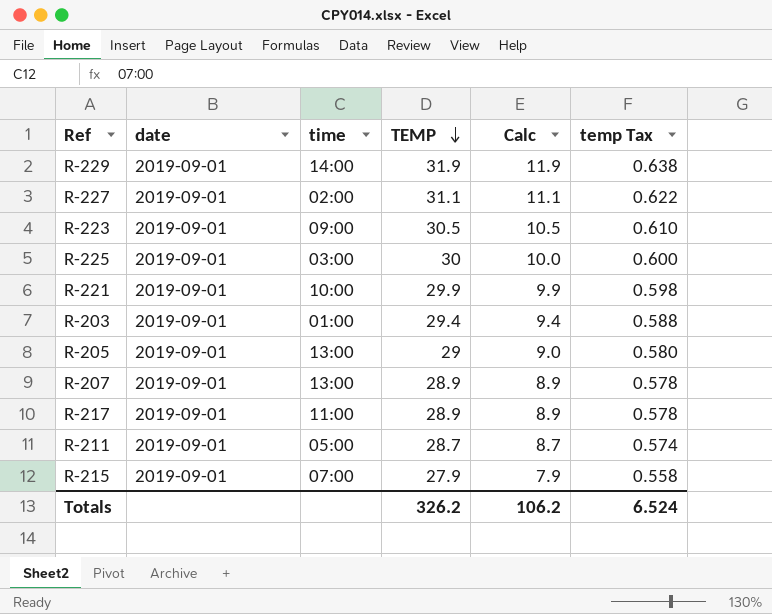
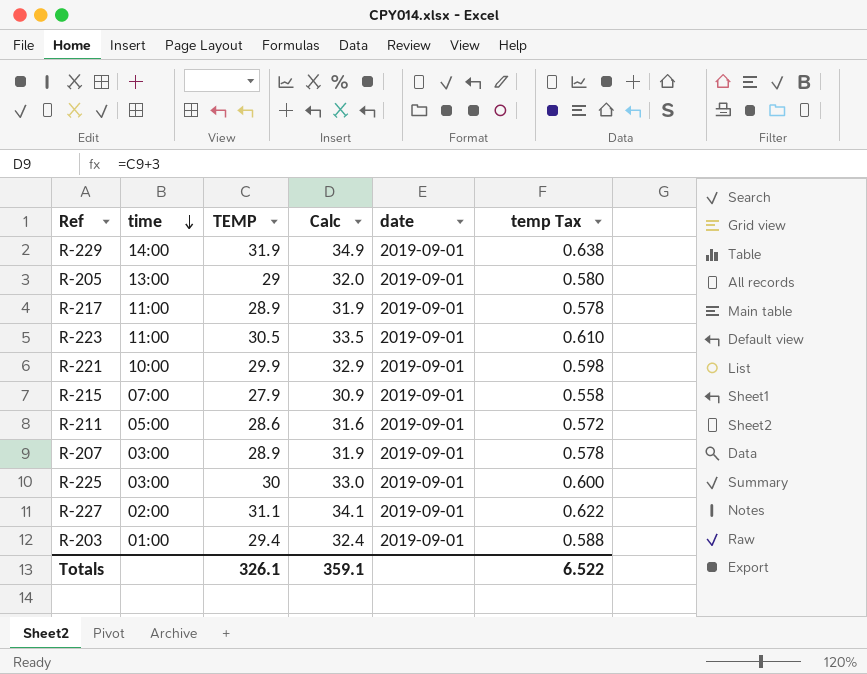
row order: TEMP descending -> time descending
column Calc | formula: [TEMP] - 20 -> [TEMP] + 3
column date | position: 2 -> 5
R-223 | time: 09:00 -> 11:00
R-211 | TEMP: 28.7 -> 28.6
R-211 | temp Tax: 0.574 -> 0.572
R-207 | time: 13:00 -> 03:00
Totals | TEMP: 326.2 -> 326.1
Totals | Calc: 106.2 -> 359.1
Totals | temp Tax: 6.524 -> 6.522

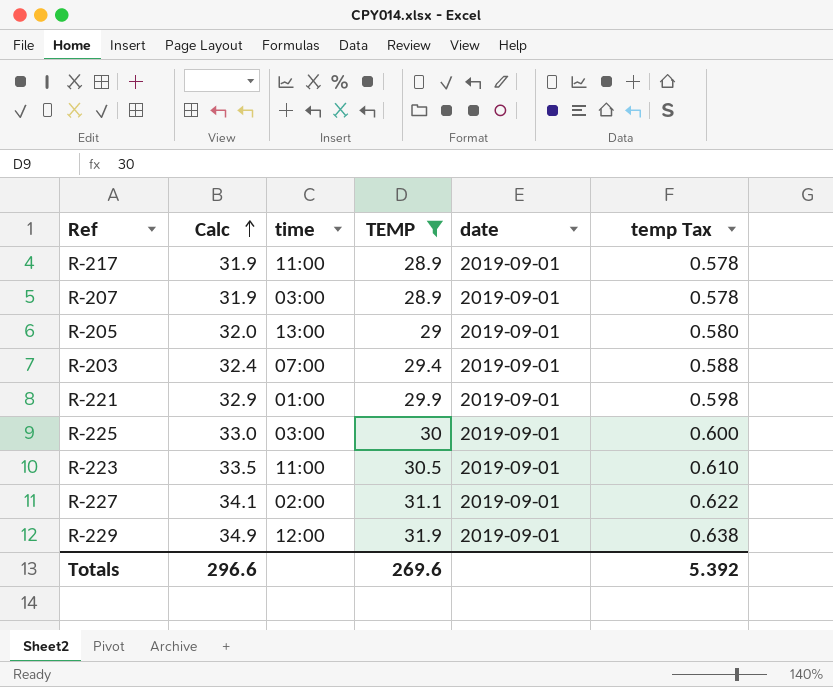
filter: none -> TEMP >= 28.9
row order: time descending -> Calc ascending
column Calc | position: 4 -> 2
R-203 | time: 01:00 -> 07:00
R-221 | time: 10:00 -> 01:00
R-229 | time: 14:00 -> 12:00
Totals | Calc: 359.1 -> 296.6
Totals | TEMP: 326.1 -> 269.6
Totals | temp Tax: 6.522 -> 5.392

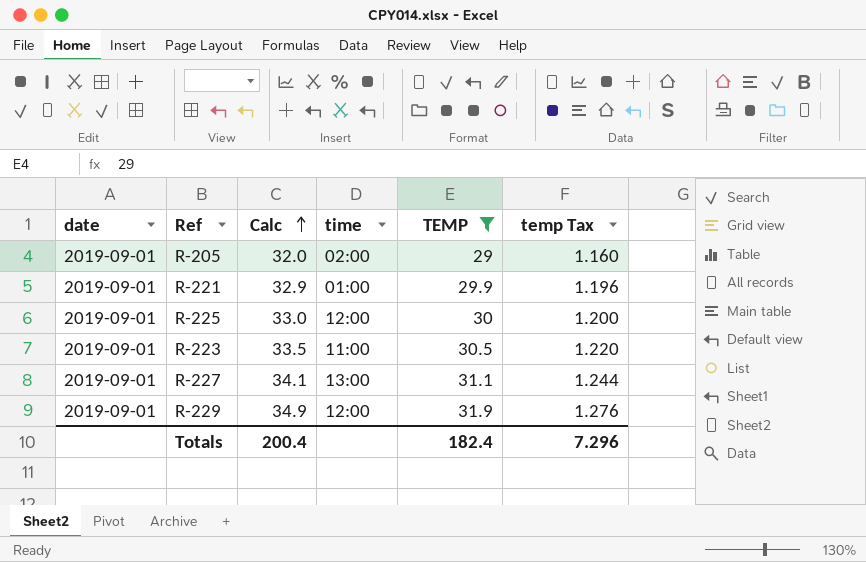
column date | position: 5 -> 1
column temp Tax | formula: [TEMP] * 0.02 -> [TEMP] * 0.04
row R-217: 31.9 | 11:00 | 28.9 | 2019-09-01 | 0.578 -> none
row R-207: 31.9 | 03:00 | 28.9 | 2019-09-01 | 0.578 -> none
row R-203: 32.4 | 07:00 | 29.4 | 2019-09-01 | 0.588 -> none
R-205 | time: 13:00 -> 02:00
R-225 | time: 03:00 -> 12:00
R-227 | time: 02:00 -> 13:00
Totals | Calc: 296.6 -> 200.4
Totals | TEMP: 269.6 -> 182.4
Totals | temp Tax: 5.392 -> 7.296

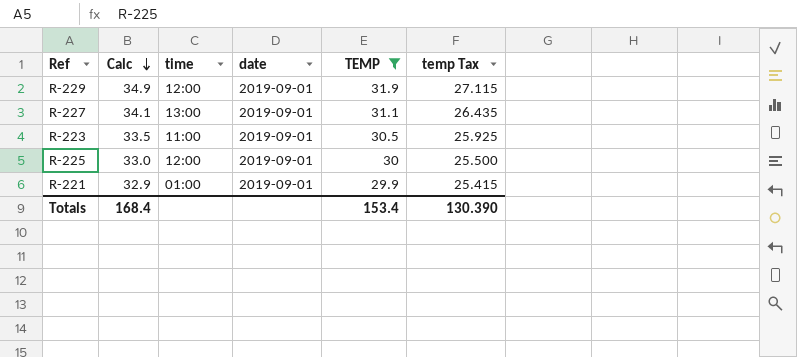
row order: Calc ascending -> Calc descending
column date | position: 1 -> 4
column temp Tax | formula: [TEMP] * 0.04 -> [TEMP] * 0.85
row R-205: 2019-09-01 | 32.0 | 02:00 | 29 | 1.160 -> none
Totals | Calc: 200.4 -> 168.4
Totals | TEMP: 182.4 -> 153.4
Totals | temp Tax: 7.296 -> 130.390

